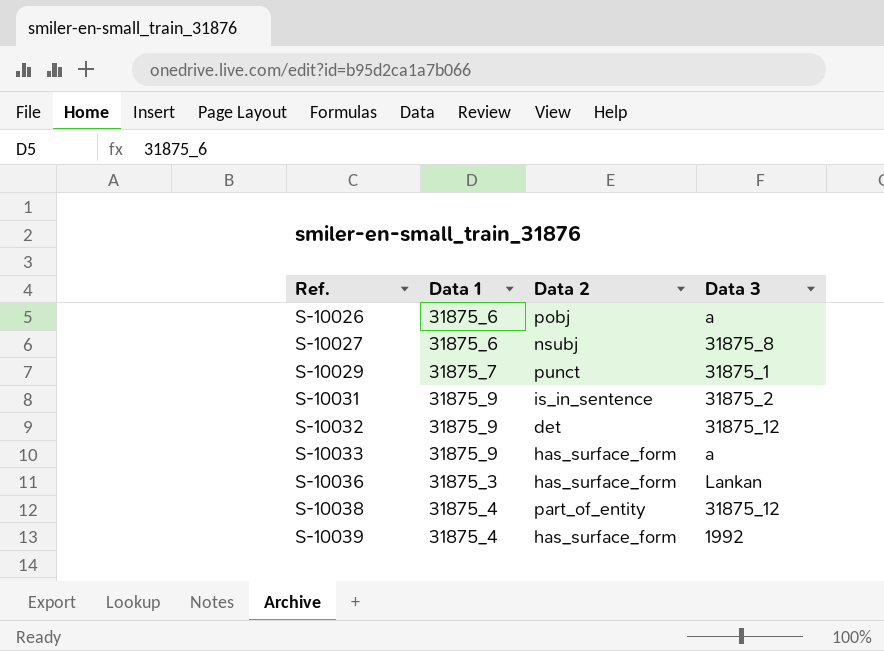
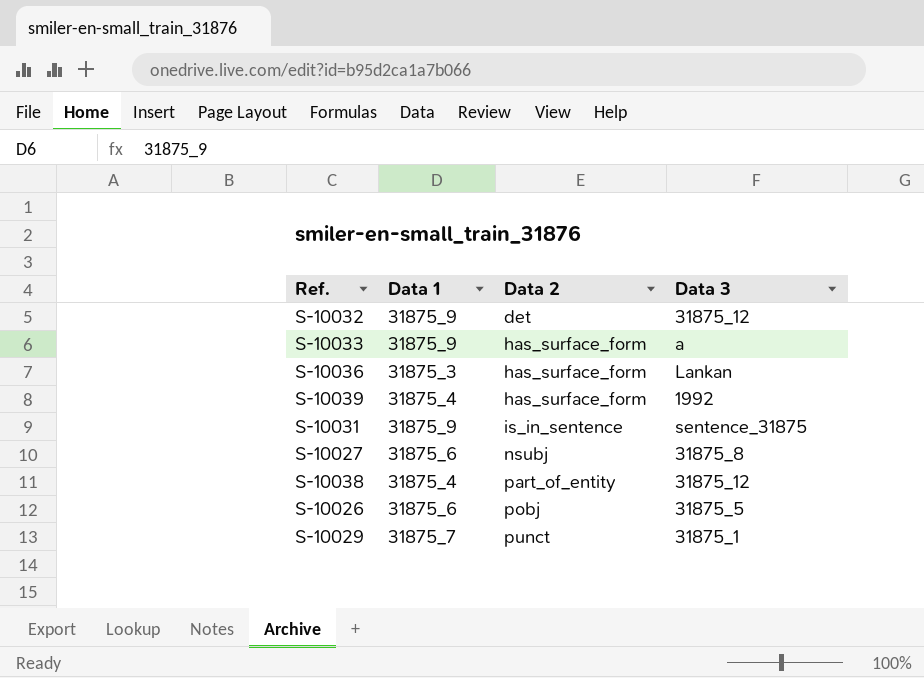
row order: Ref. ascending -> Data 2 ascending
S-10031 | Data 3: 31875_2 -> sentence_31875
S-10026 | Data 3: a -> 31875_5

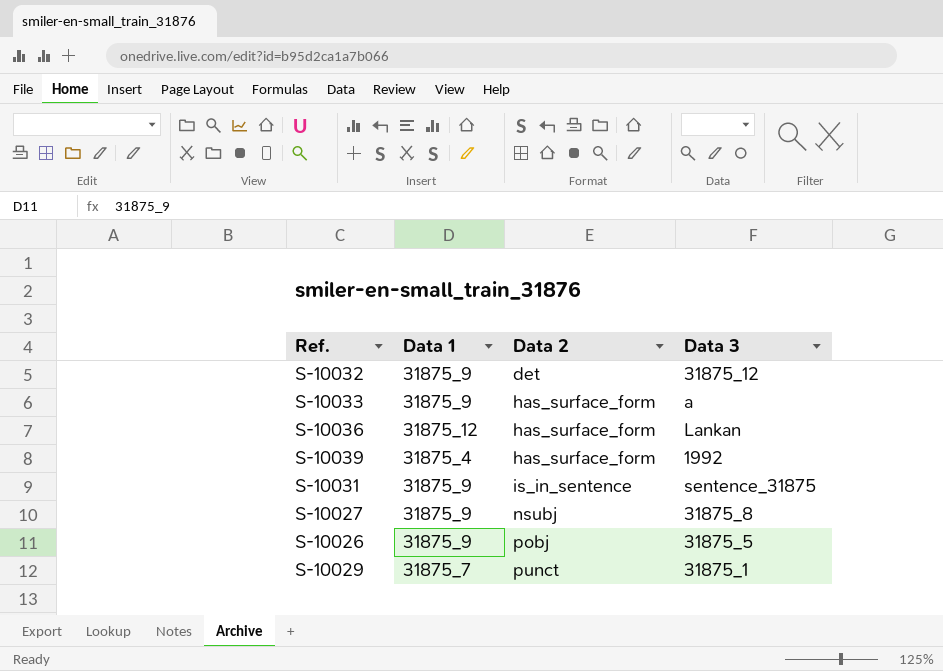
row S-10038: 31875_4 | part_of_entity | 31875_12 -> none
S-10036 | Data 1: 31875_3 -> 31875_12
S-10027 | Data 1: 31875_6 -> 31875_9
S-10026 | Data 1: 31875_6 -> 31875_9

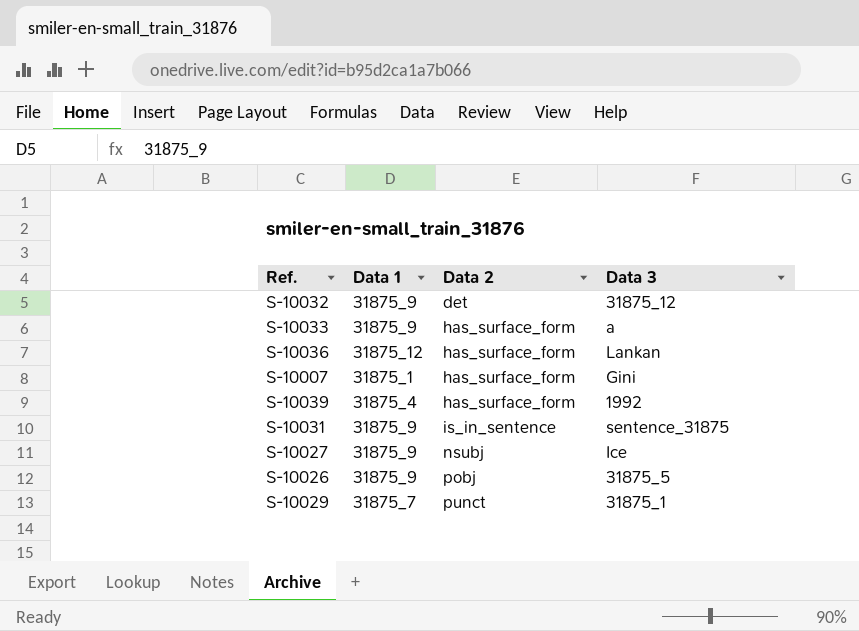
row S-10007: none -> 31875_1 | has_surface_form | Gini
S-10027 | Data 3: 31875_8 -> Ice

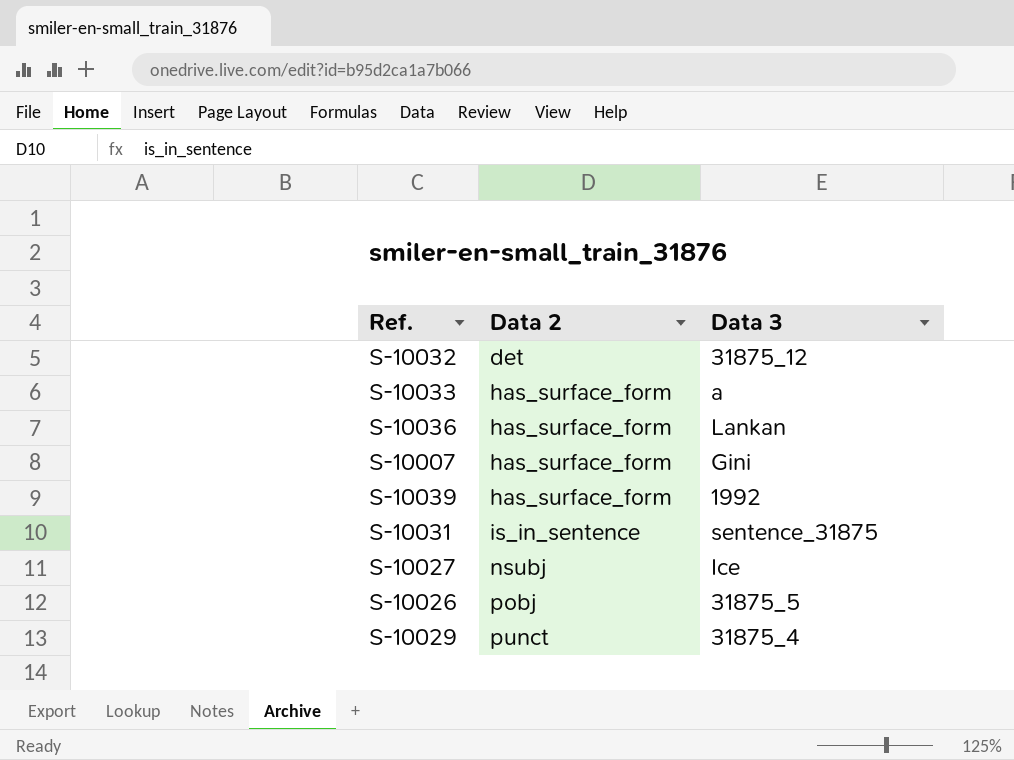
column Data 1 | position: 2 -> none
S-10029 | Data 3: 31875_1 -> 31875_4

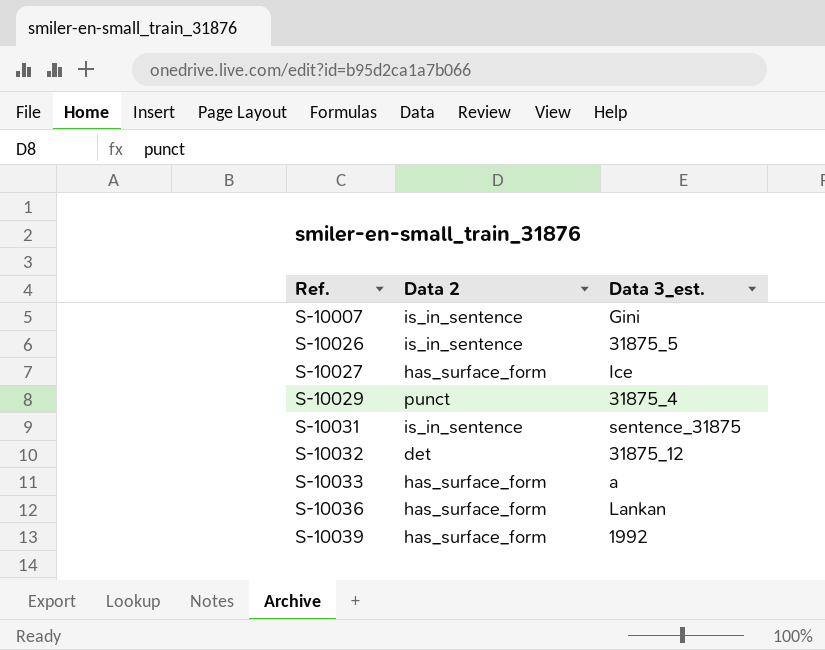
row order: Data 2 ascending -> Ref. ascending
column name: Data 3 -> Data 3_est.
S-10007 | Data 2: has_surface_form -> is_in_sentence
S-10026 | Data 2: pobj -> is_in_sentence
S-10027 | Data 2: nsubj -> has_surface_form

